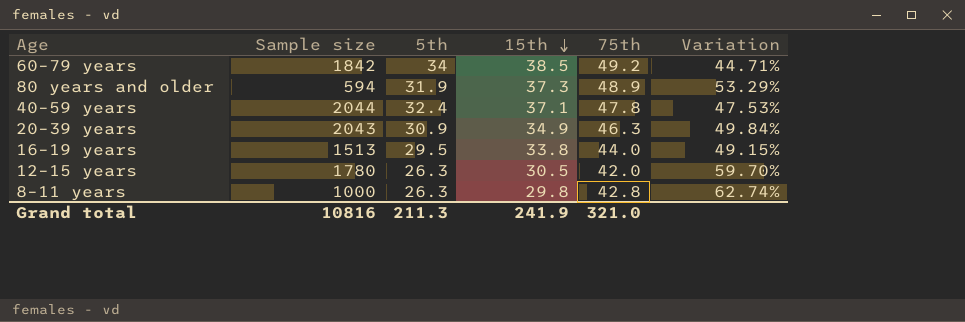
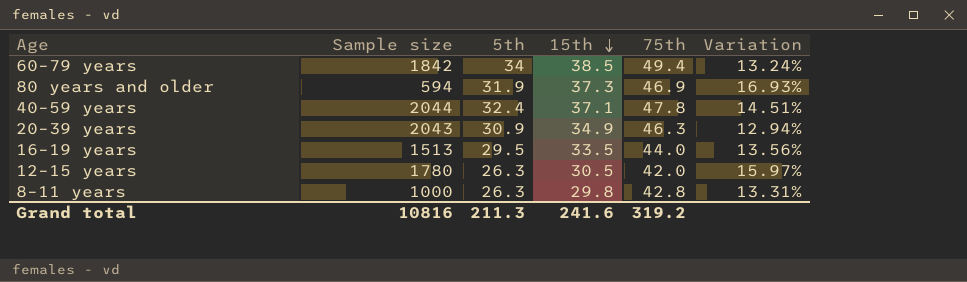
column Variation | formula: ([75th] - [5th]) / [5th] -> ([15th] - [5th]) / [5th]
60–79 years | 75th: 49.2 -> 49.4
80 years and older | 75th: 48.9 -> 46.9
16–19 years | 15th: 33.8 -> 33.5
Grand total | 15th: 241.9 -> 241.6
Grand total | 75th: 321.0 -> 319.2

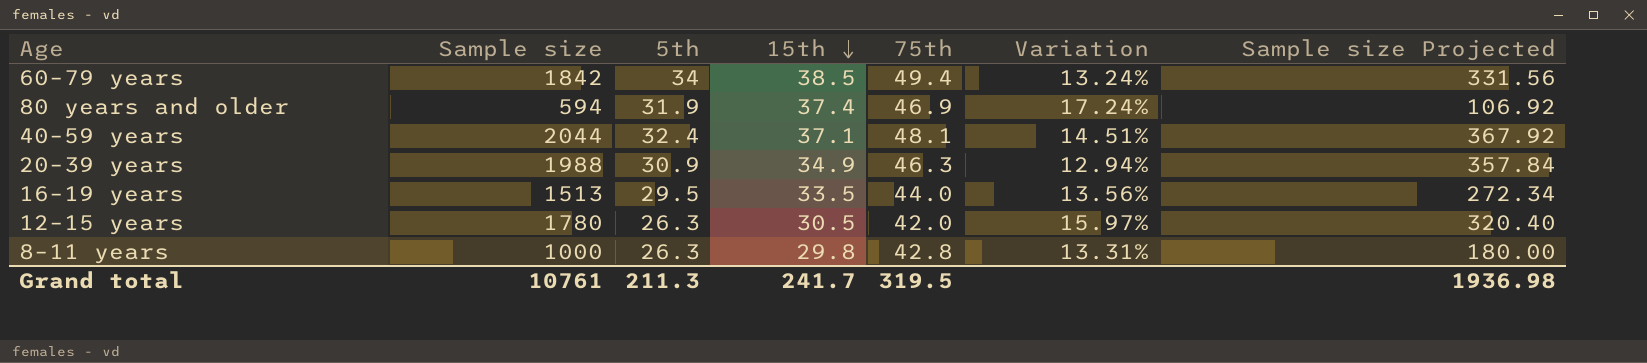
column Sample size Projected | formula: none -> [Sample size] * 0.18
80 years and older | 15th: 37.3 -> 37.4
80 years and older | Variation: 16.93% -> 17.24%
40–59 years | 75th: 47.8 -> 48.1
20–39 years | Sample size: 2043 -> 1988
Grand total | Sample size: 10816 -> 10761
Grand total | 15th: 241.6 -> 241.7
Grand total | 75th: 319.2 -> 319.5

